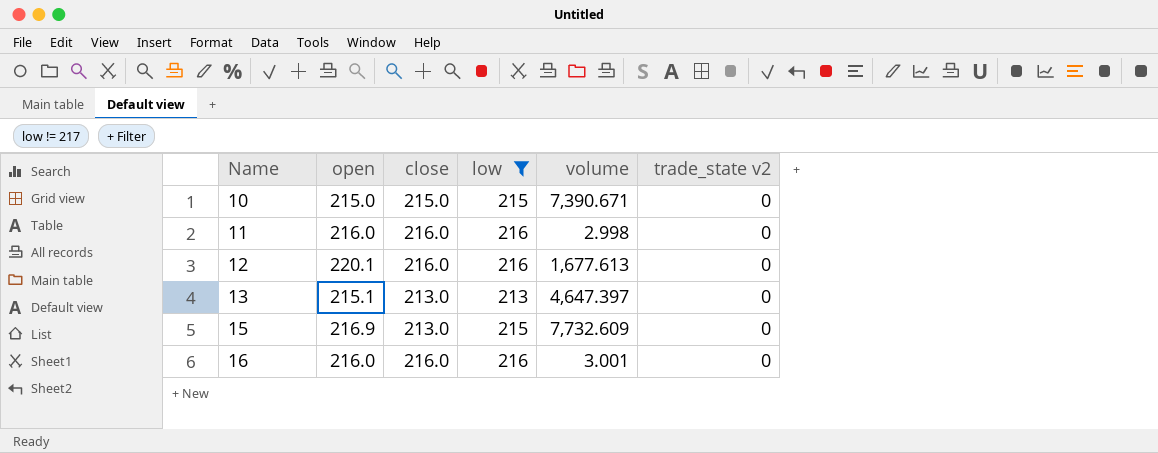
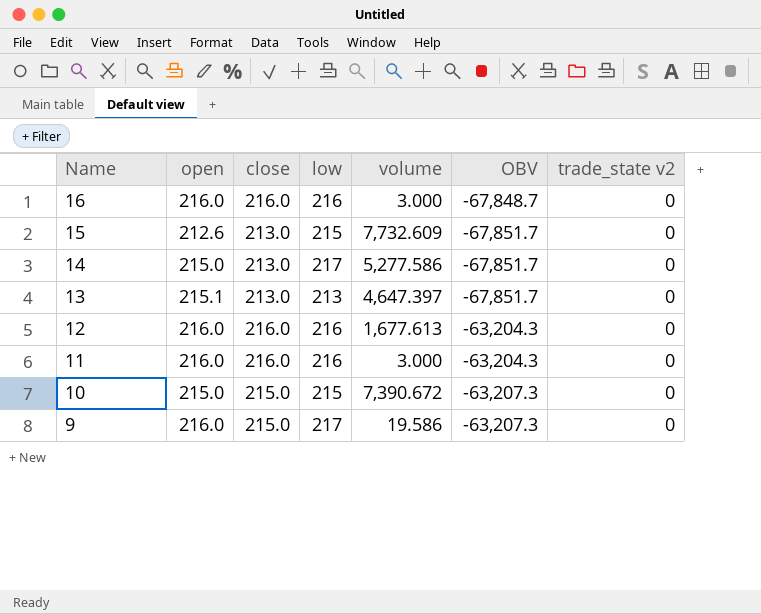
filter: low != 217 -> none
row order: Name ascending -> Name descending
column OBV | position: none -> 6
16 | volume: 3.001 -> 3.000
15 | open: 216.9 -> 212.6
12 | open: 220.1 -> 216.0
11 | volume: 2.998 -> 3.000
10 | volume: 7,390.671 -> 7,390.672

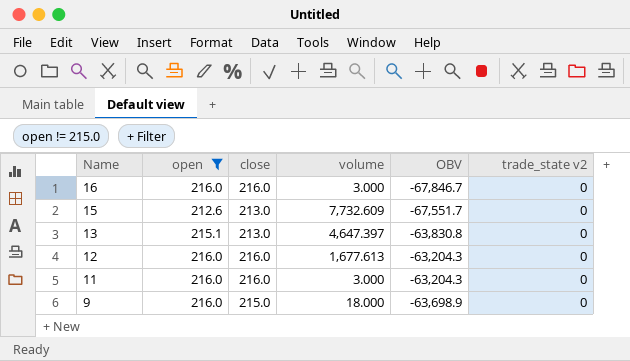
filter: none -> open != 215.0
column low | position: 4 -> none
16 | OBV: -67,848.7 -> -67,846.7
15 | OBV: -67,851.7 -> -67,551.7
13 | OBV: -67,851.7 -> -63,830.8
9 | volume: 19.586 -> 18.000
9 | OBV: -63,207.3 -> -63,698.9

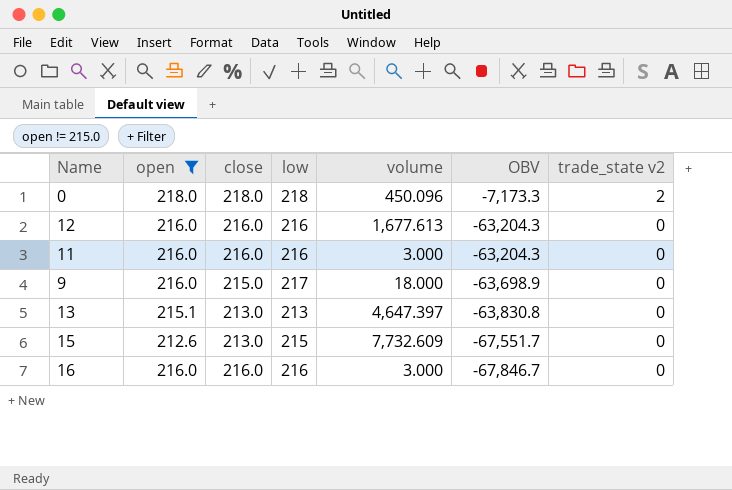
row order: Name descending -> OBV descending
column low | position: none -> 4
row 0: none -> 218.0 | 218.0 | 218 | 450.096 | -7,173.3 | 2

